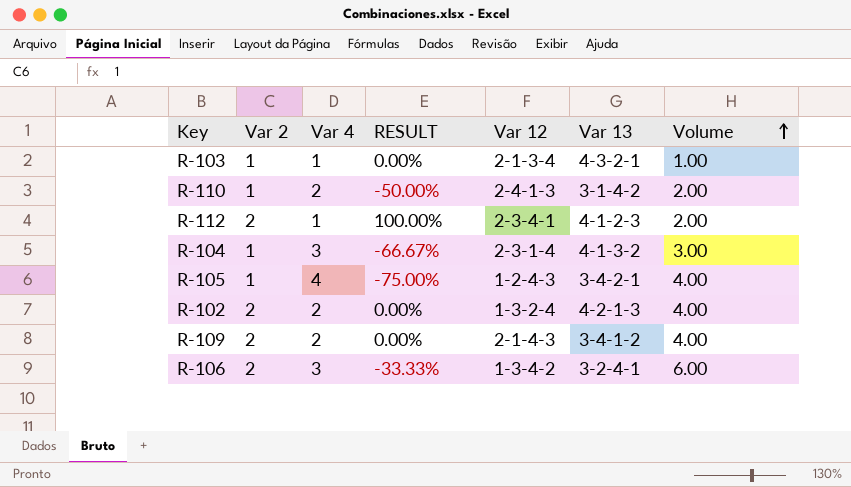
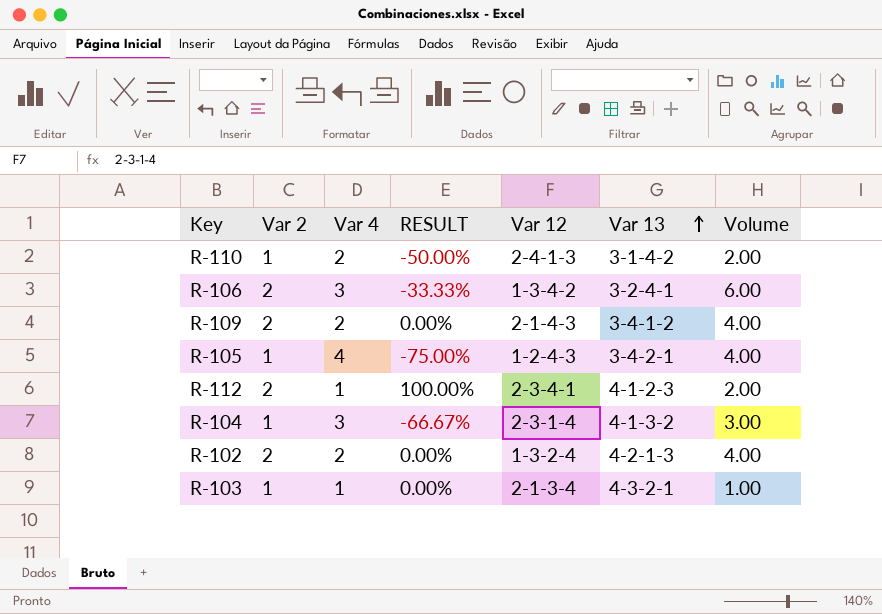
row order: Volume ascending -> Var 13 ascending

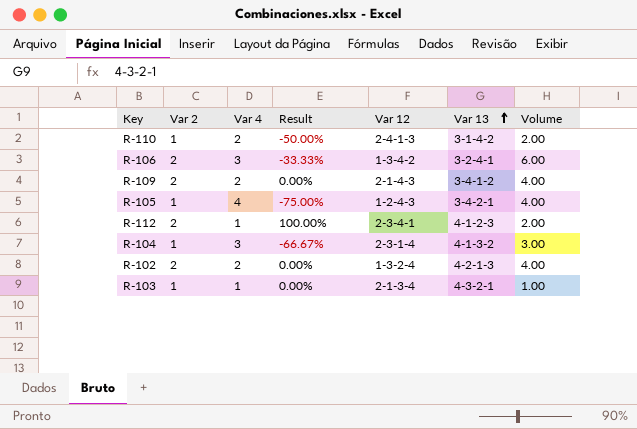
column name: RESULT -> Result

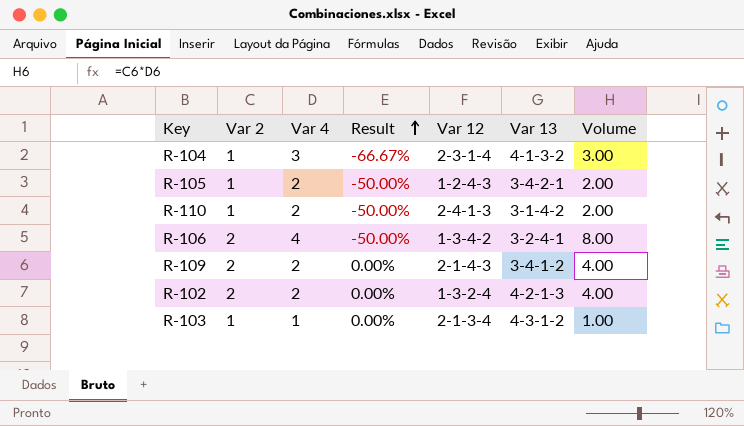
row order: Var 13 ascending -> Result ascending
row R-112: 2 | 1 | 100.00% | 2-3-4-1 | 4-1-2-3 | 2.00 -> none
R-105 | Var 4: 4 -> 2
R-105 | Result: -75.00% -> -50.00%
R-105 | Volume: 4.00 -> 2.00
R-106 | Var 4: 3 -> 4
R-106 | Result: -33.33% -> -50.00%
R-106 | Volume: 6.00 -> 8.00
R-103 | Var 13: 4-3-2-1 -> 4-3-1-2

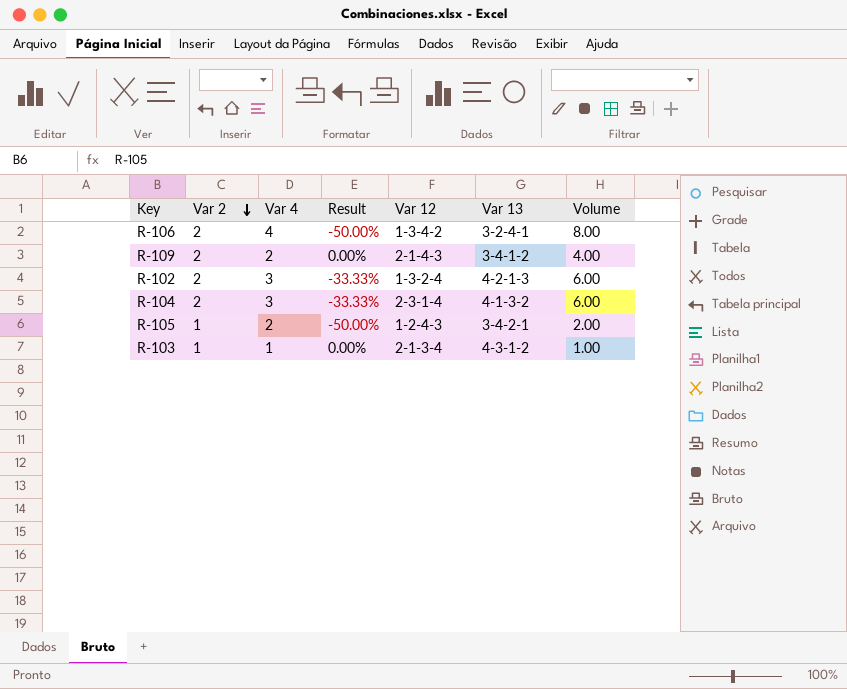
row order: Result ascending -> Var 2 descending
row R-110: 1 | 2 | -50.00% | 2-4-1-3 | 3-1-4-2 | 2.00 -> none
R-102 | Var 4: 2 -> 3
R-102 | Result: 0.00% -> -33.33%
R-102 | Volume: 4.00 -> 6.00
R-104 | Var 2: 1 -> 2
R-104 | Result: -66.67% -> -33.33%
R-104 | Volume: 3.00 -> 6.00

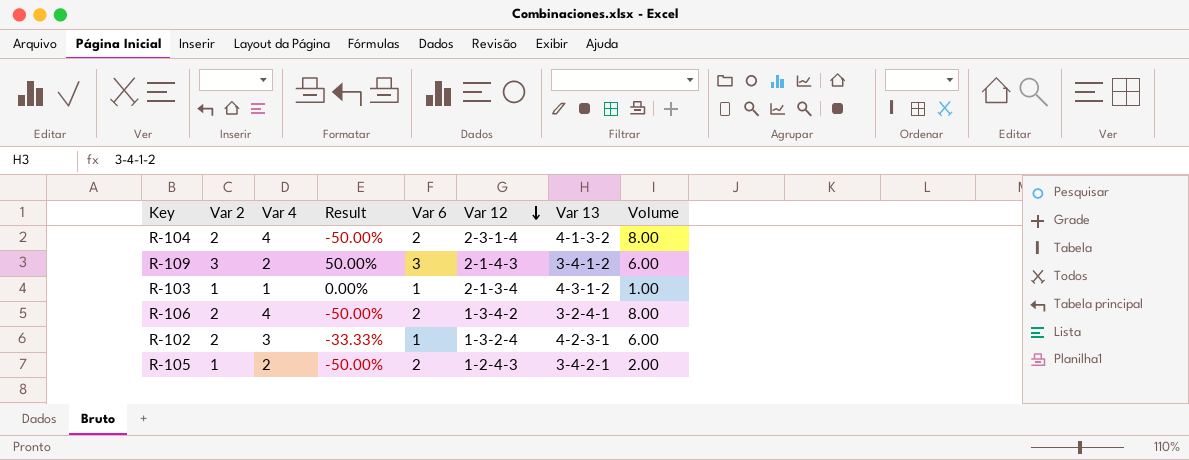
row order: Var 2 descending -> Var 12 descending
column Var 6 | position: none -> 5
R-104 | Var 4: 3 -> 4
R-104 | Result: -33.33% -> -50.00%
R-104 | Volume: 6.00 -> 8.00
R-109 | Var 2: 2 -> 3
R-109 | Result: 0.00% -> 50.00%
R-109 | Volume: 4.00 -> 6.00
R-102 | Var 13: 4-2-1-3 -> 4-2-3-1

